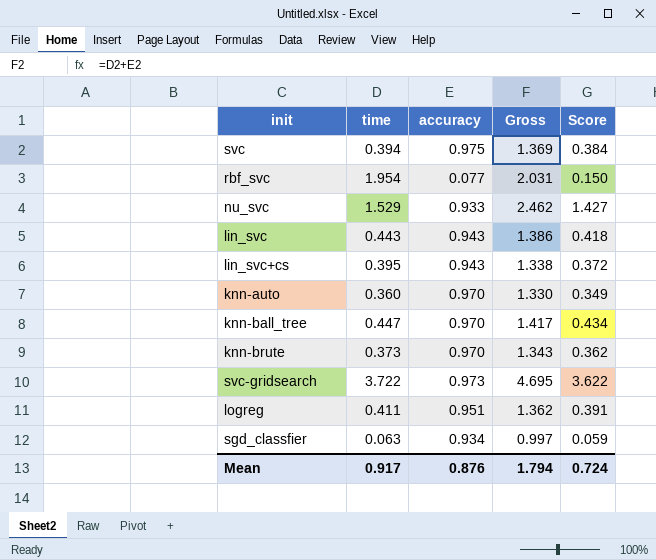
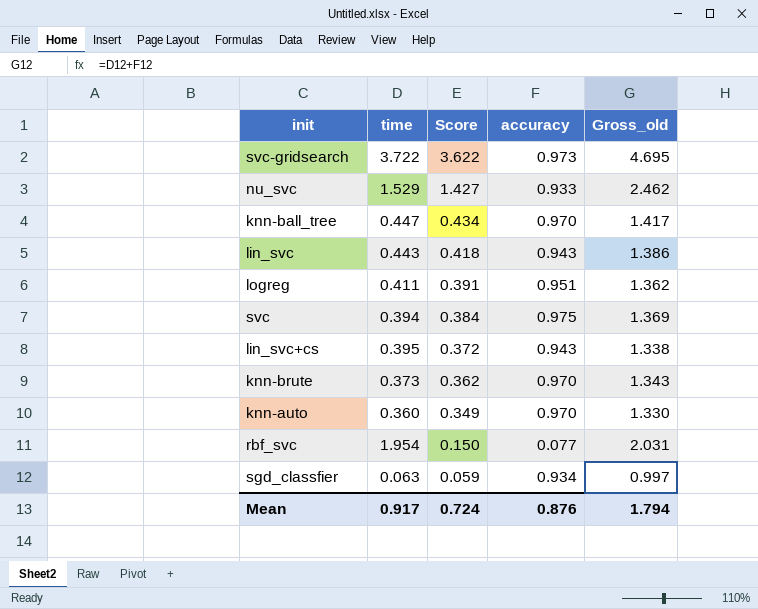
row order: none -> Score descending
column Score | position: 5 -> 3
column name: Gross -> Gross_old

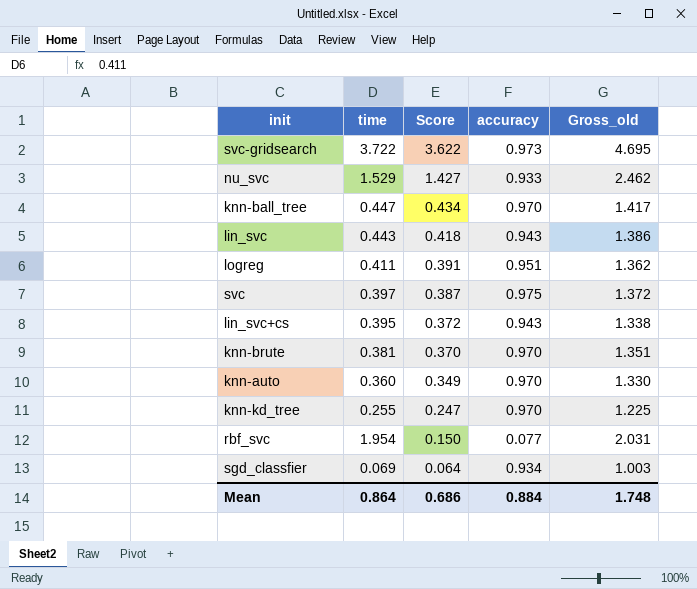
svc | time: 0.394 -> 0.397
svc | Score: 0.384 -> 0.387
svc | Gross_old: 1.369 -> 1.372
knn-brute | time: 0.373 -> 0.381
knn-brute | Score: 0.362 -> 0.370
knn-brute | Gross_old: 1.343 -> 1.351
row knn-kd_tree: none -> 0.255 | 0.247 | 0.970 | 1.225
sgd_classfier | time: 0.063 -> 0.069
sgd_classfier | Score: 0.059 -> 0.064
sgd_classfier | Gross_old: 0.997 -> 1.003
Mean | time: 0.917 -> 0.864
Mean | Score: 0.724 -> 0.686
Mean | accuracy: 0.876 -> 0.884
Mean | Gross_old: 1.794 -> 1.748

